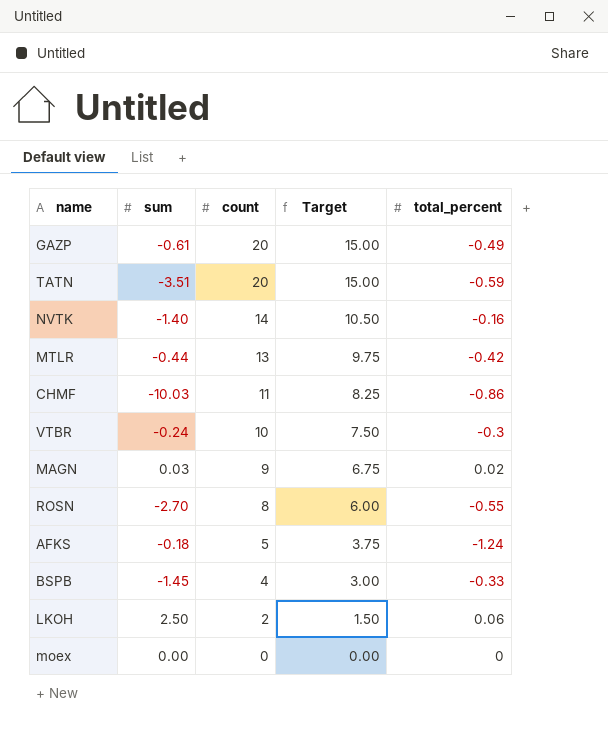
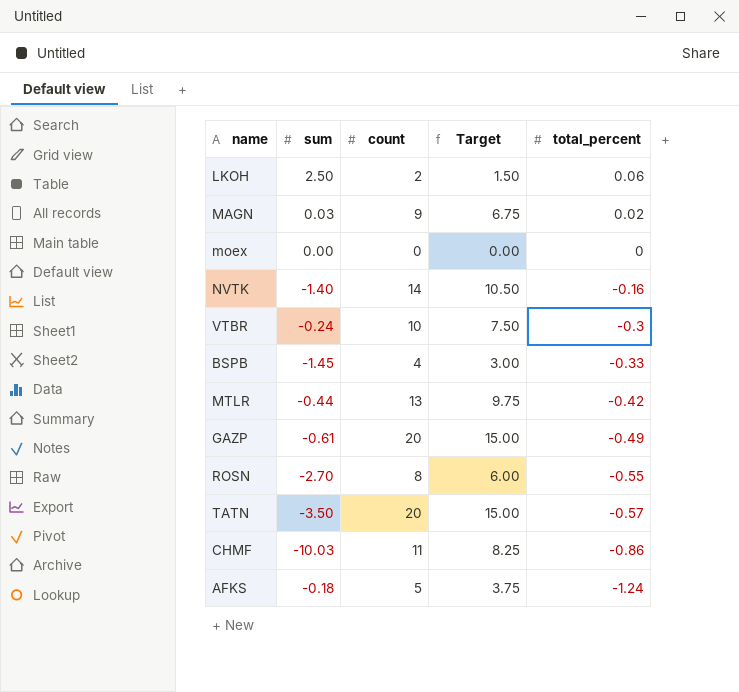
row order: count descending -> total_percent descending
TATN | sum: -3.51 -> -3.50
TATN | total_percent: -0.59 -> -0.57

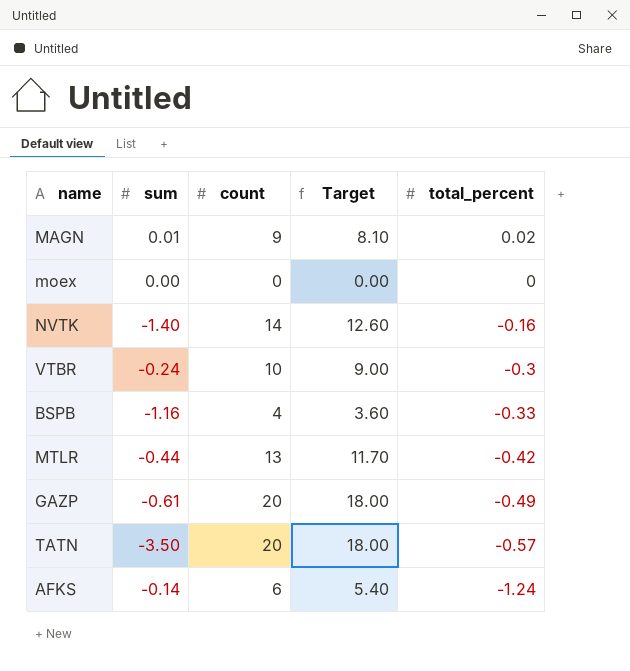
column Target | formula: [count] * 0.75 -> [count] * 0.9
row LKOH: 2.50 | 2 | 1.50 | 0.06 -> none
row ROSN: -2.70 | 8 | 6.00 | -0.55 -> none
row CHMF: -10.03 | 11 | 8.25 | -0.86 -> none
MAGN | sum: 0.03 -> 0.01
BSPB | sum: -1.45 -> -1.16
AFKS | sum: -0.18 -> -0.14
AFKS | count: 5 -> 6

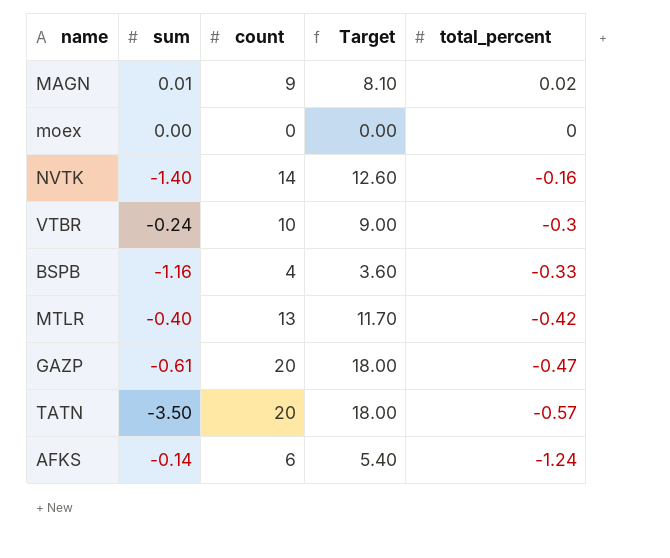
MTLR | sum: -0.44 -> -0.40
GAZP | total_percent: -0.49 -> -0.47

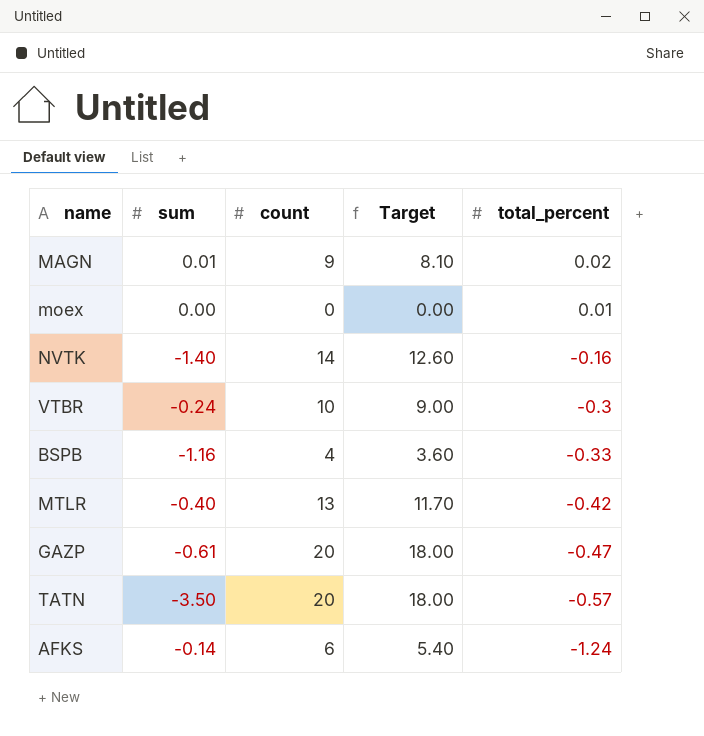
moex | total_percent: 0 -> 0.01

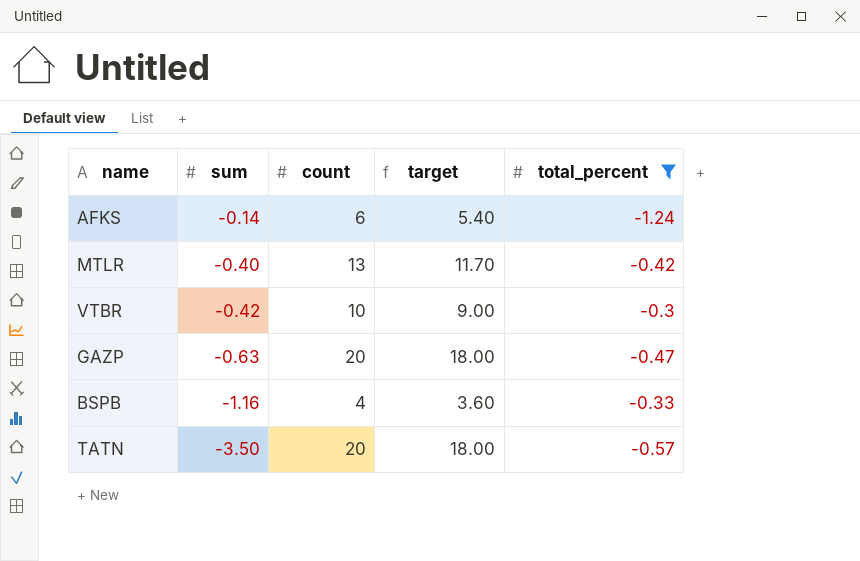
filter: none -> total_percent <= -0.3
row order: total_percent descending -> sum descending
column name: Target -> target
VTBR | sum: -0.24 -> -0.42
GAZP | sum: -0.61 -> -0.63

